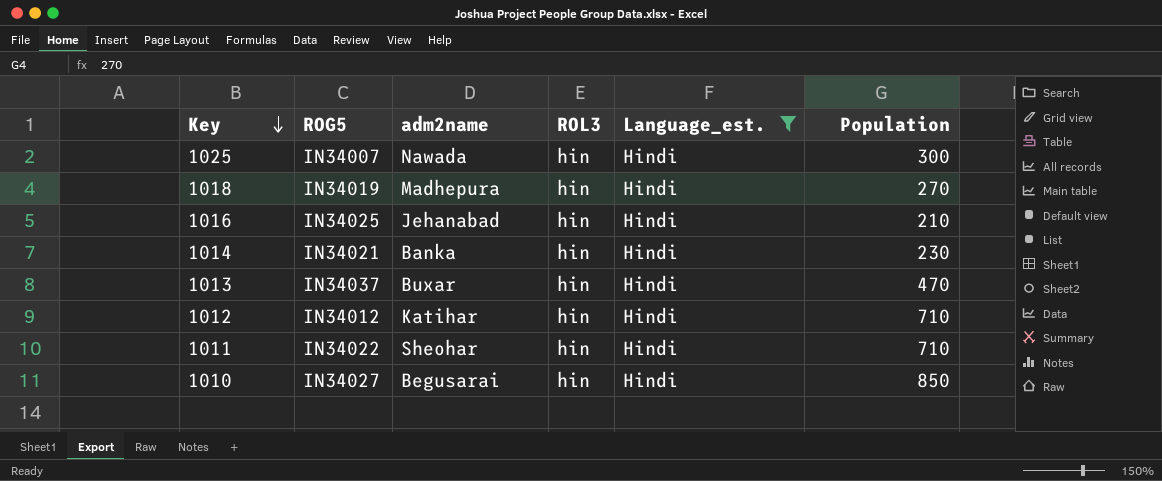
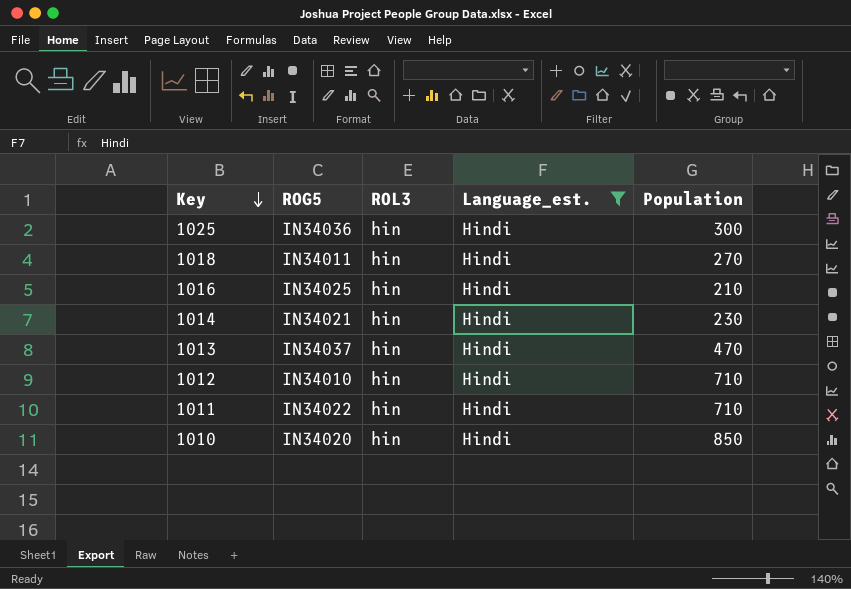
column adm2name | position: 3 -> none
1025 | ROG5: IN34007 -> IN34036
1018 | ROG5: IN34019 -> IN34011
1012 | ROG5: IN34012 -> IN34010
1010 | ROG5: IN34027 -> IN34020

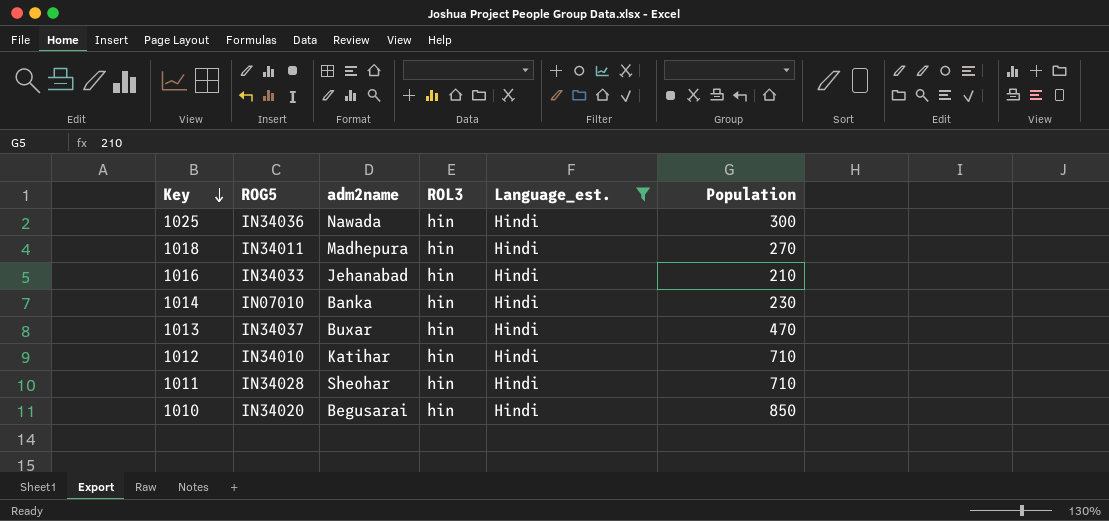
column adm2name | position: none -> 3
1016 | ROG5: IN34025 -> IN34033
1014 | ROG5: IN34021 -> IN07010
1011 | ROG5: IN34022 -> IN34028

